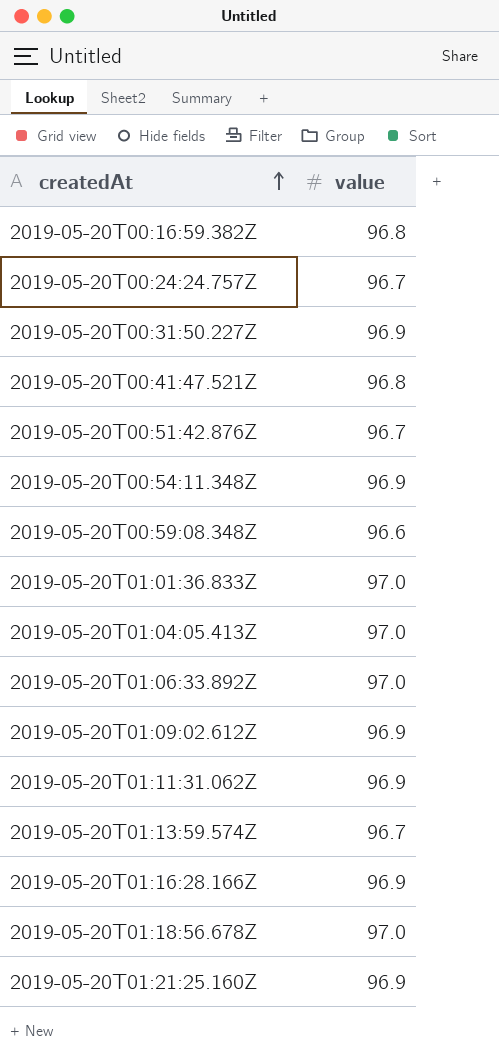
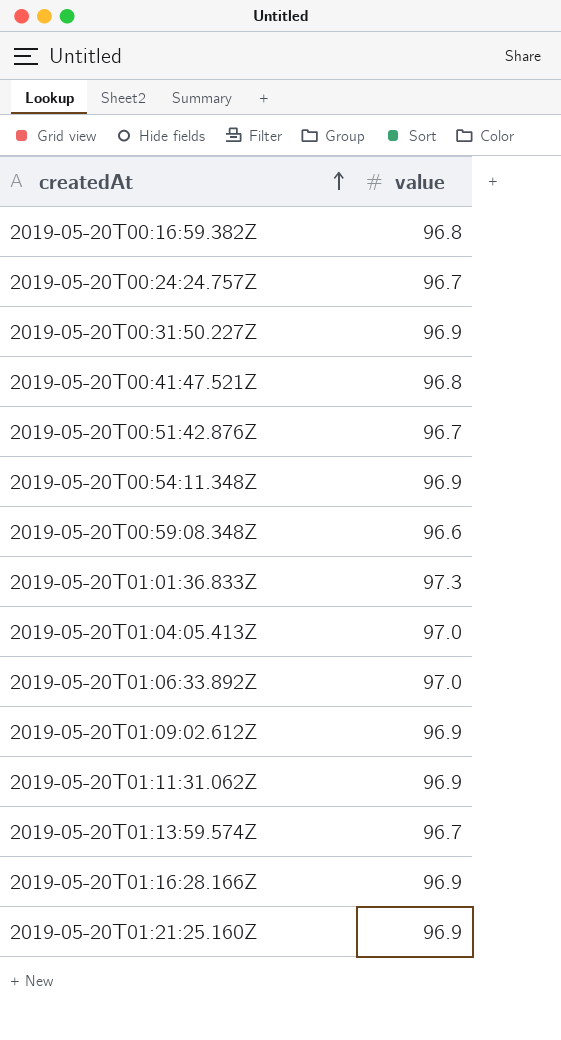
row 2019-05-20T01:18:56.678Z: 97.0 -> none
2019-05-20T01:01:36.833Z | value: 97.0 -> 97.3

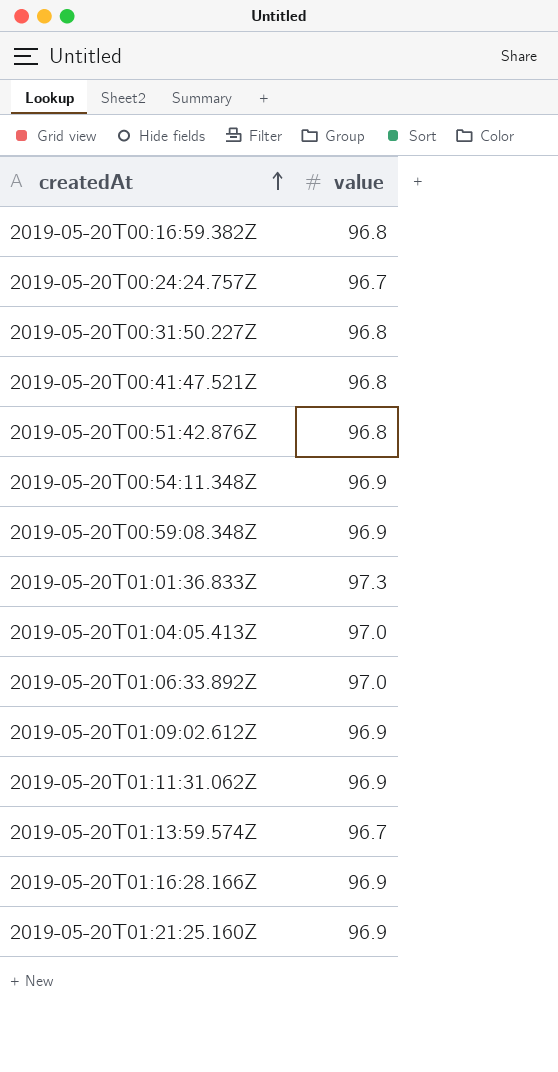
2019-05-20T00:31:50.227Z | value: 96.9 -> 96.8
2019-05-20T00:51:42.876Z | value: 96.7 -> 96.8
2019-05-20T00:59:08.348Z | value: 96.6 -> 96.9

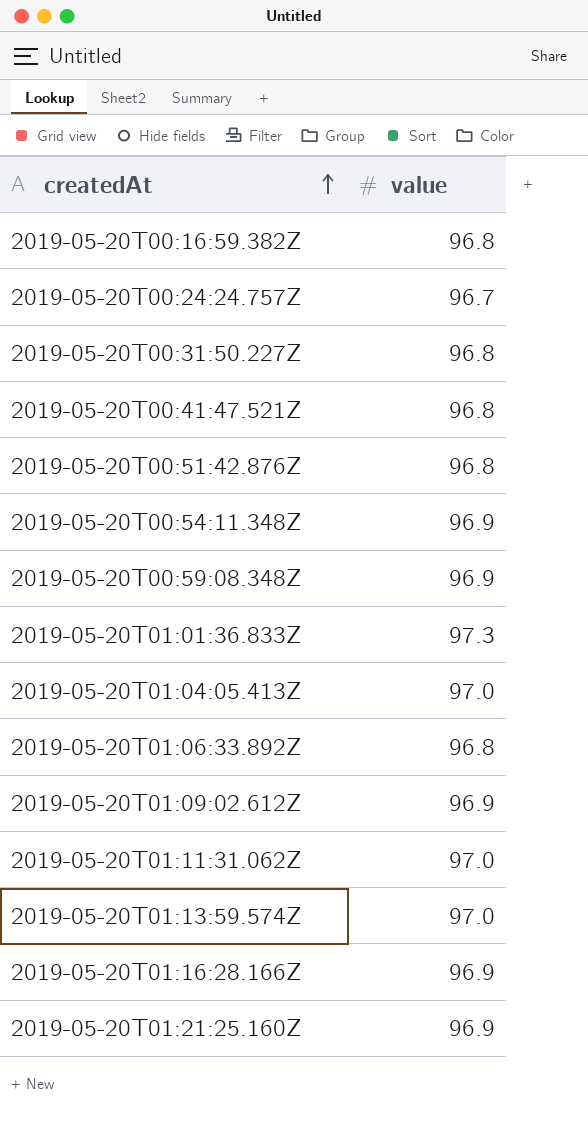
2019-05-20T01:06:33.892Z | value: 97.0 -> 96.8
2019-05-20T01:11:31.062Z | value: 96.9 -> 97.0
2019-05-20T01:13:59.574Z | value: 96.7 -> 97.0

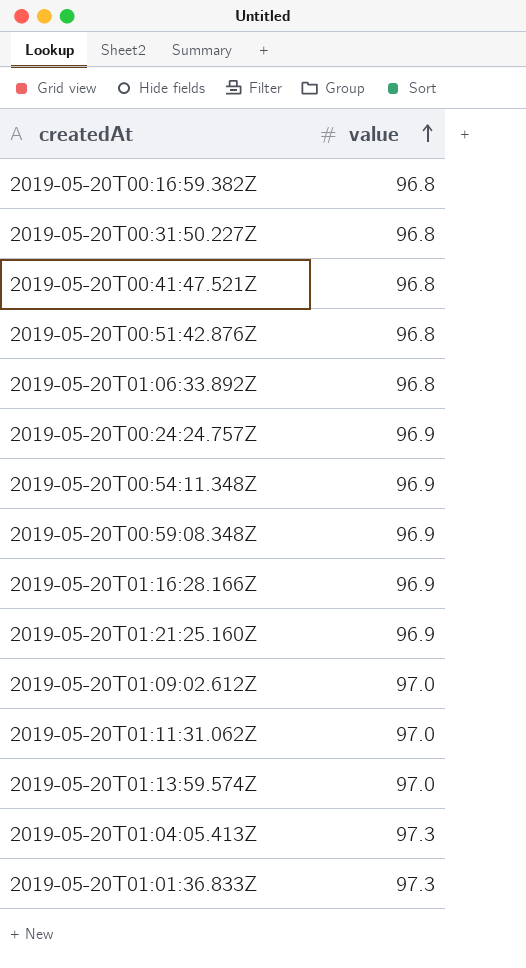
row order: createdAt ascending -> value ascending
2019-05-20T00:24:24.757Z | value: 96.7 -> 96.9
2019-05-20T01:09:02.612Z | value: 96.9 -> 97.0
2019-05-20T01:04:05.413Z | value: 97.0 -> 97.3

